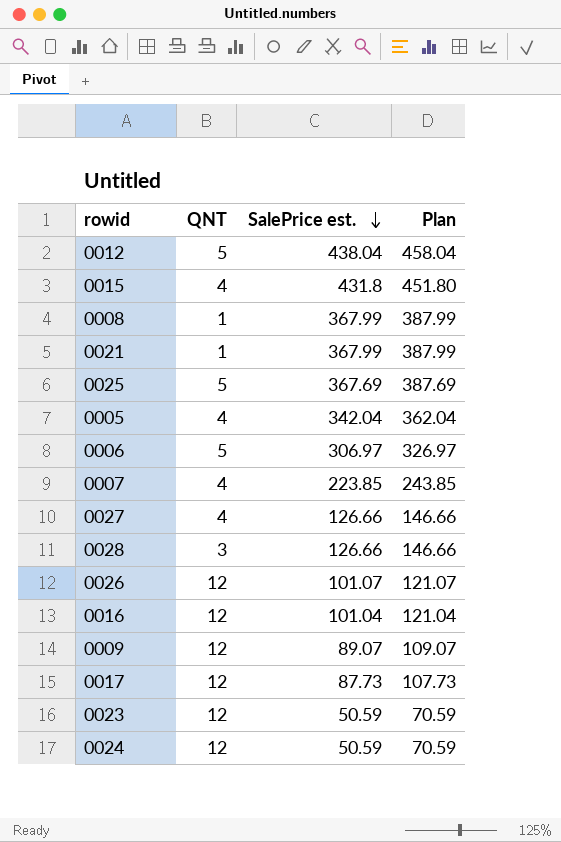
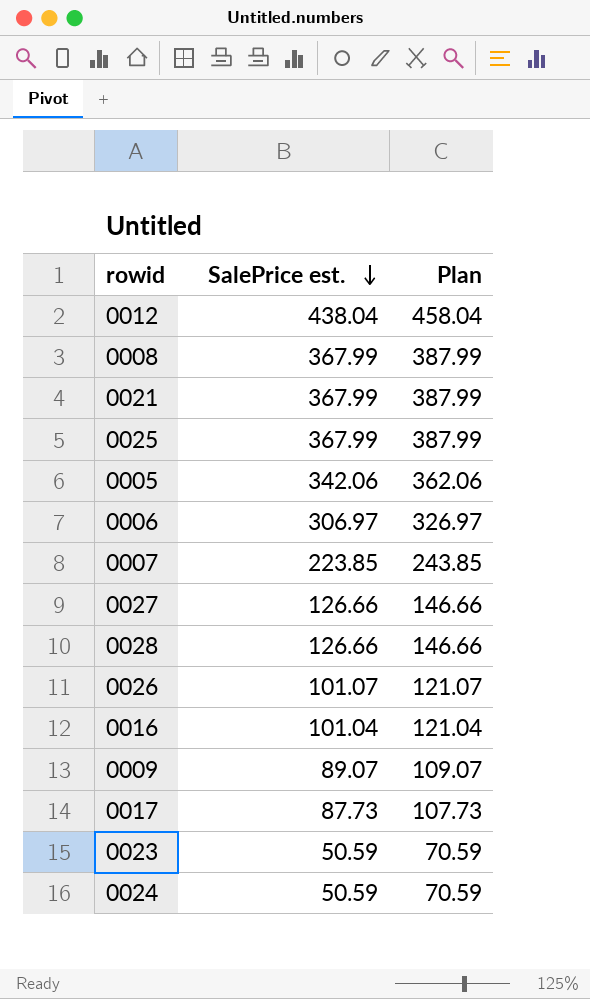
column QNT | position: 2 -> none
row 0015: 4 | 431.8 | 451.80 -> none
0025 | SalePrice est.: 367.69 -> 367.99
0025 | Plan: 387.69 -> 387.99
0005 | SalePrice est.: 342.04 -> 342.06
0005 | Plan: 362.04 -> 362.06

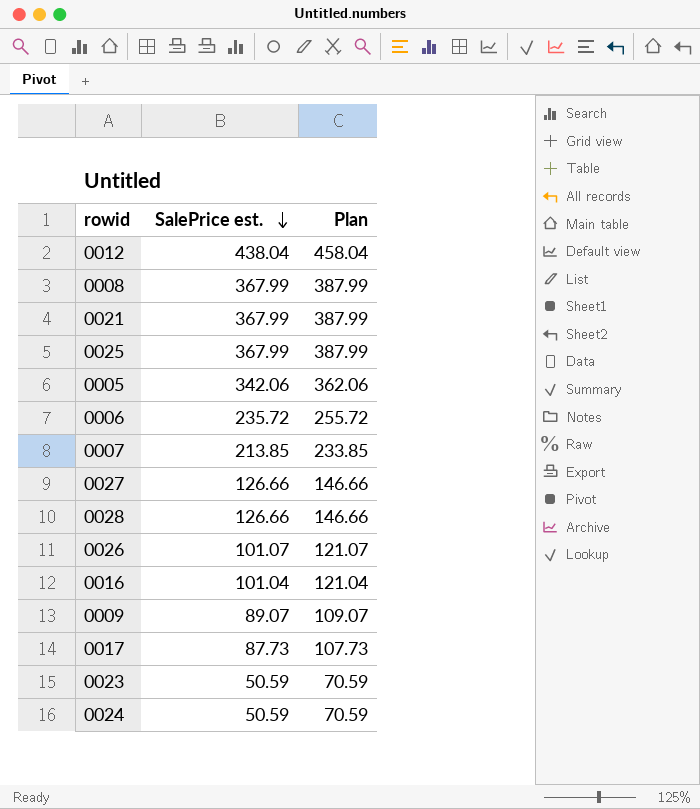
0006 | SalePrice est.: 306.97 -> 235.72
0006 | Plan: 326.97 -> 255.72
0007 | SalePrice est.: 223.85 -> 213.85
0007 | Plan: 243.85 -> 233.85

